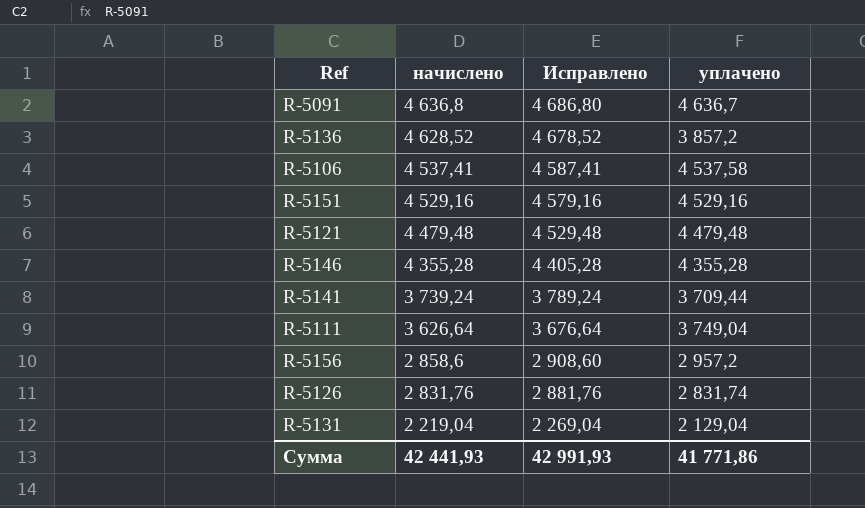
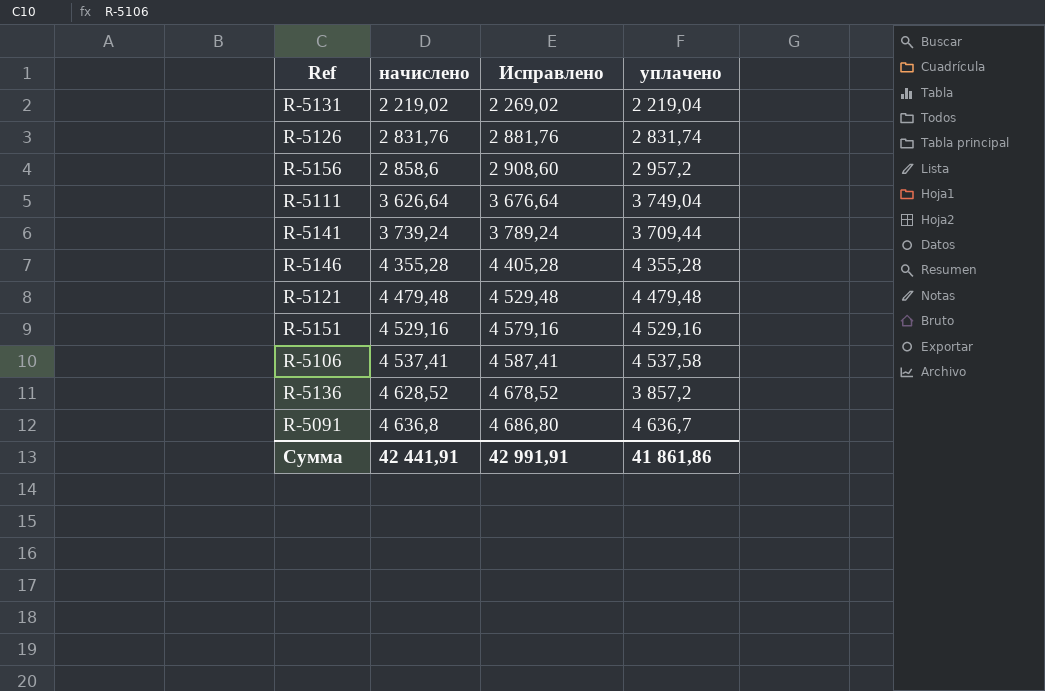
row order: начислено descending -> начислено ascending
R-5131 | начислено: 2 219,04 -> 2 219,02
R-5131 | Исправлено: 2 269,04 -> 2 269,02
R-5131 | уплачено: 2 129,04 -> 2 219,04
Сумма | начислено: 42 441,93 -> 42 441,91
Сумма | Исправлено: 42 991,93 -> 42 991,91
Сумма | уплачено: 41 771,86 -> 41 861,86

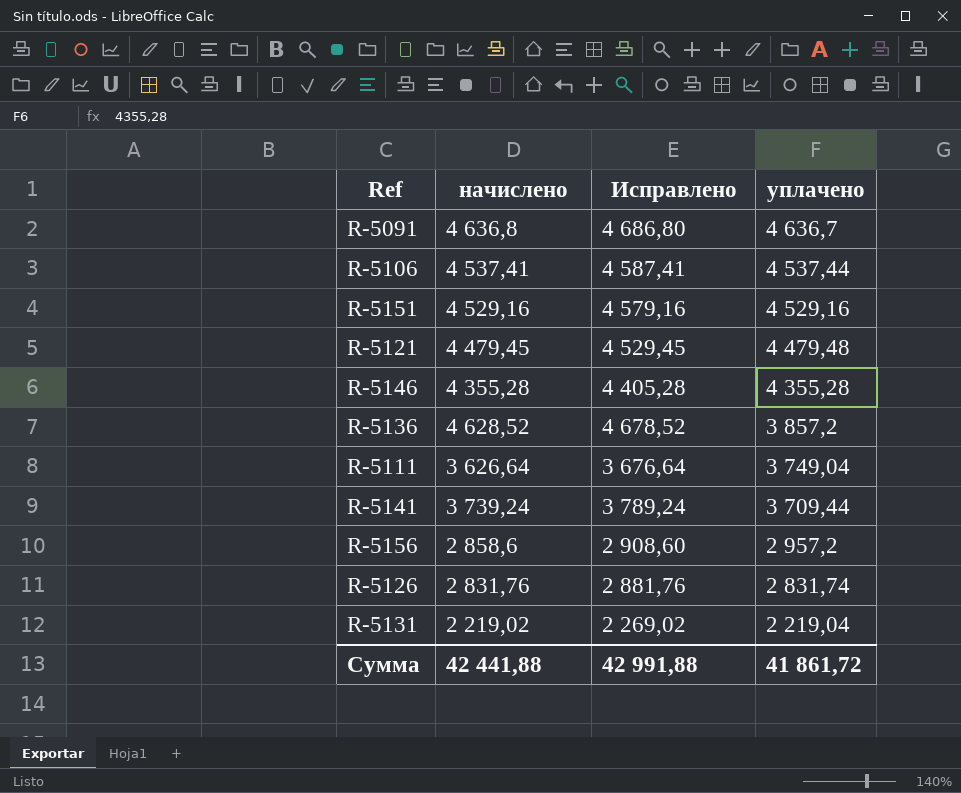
row order: начислено ascending -> уплачено descending
R-5106 | уплачено: 4 537,58 -> 4 537,44
R-5121 | начислено: 4 479,48 -> 4 479,45
R-5121 | Исправлено: 4 529,48 -> 4 529,45
Сумма | начислено: 42 441,91 -> 42 441,88
Сумма | Исправлено: 42 991,91 -> 42 991,88
Сумма | уплачено: 41 861,86 -> 41 861,72

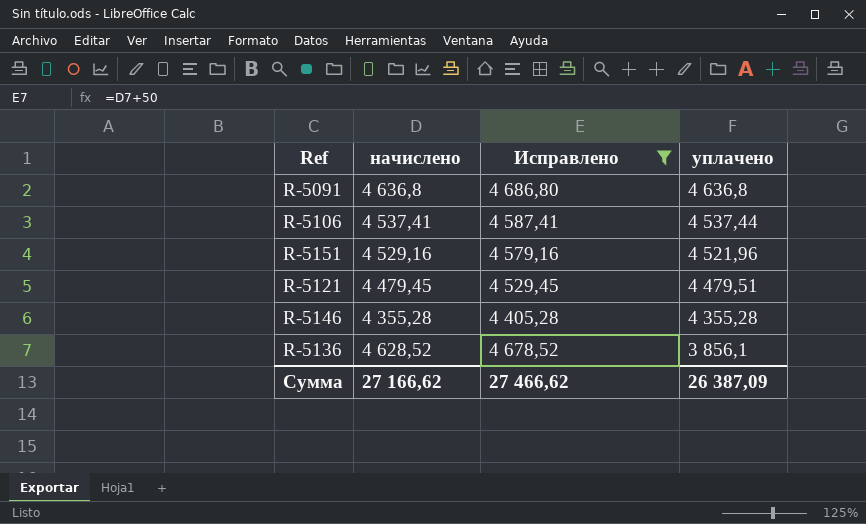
filter: none -> Исправлено >= 4 405,28
R-5091 | уплачено: 4 636,7 -> 4 636,8
R-5151 | уплачено: 4 529,16 -> 4 521,96
R-5121 | уплачено: 4 479,48 -> 4 479,51
R-5136 | уплачено: 3 857,2 -> 3 856,1
Сумма | начислено: 42 441,88 -> 27 166,62
Сумма | Исправлено: 42 991,88 -> 27 466,62
Сумма | уплачено: 41 861,72 -> 26 387,09

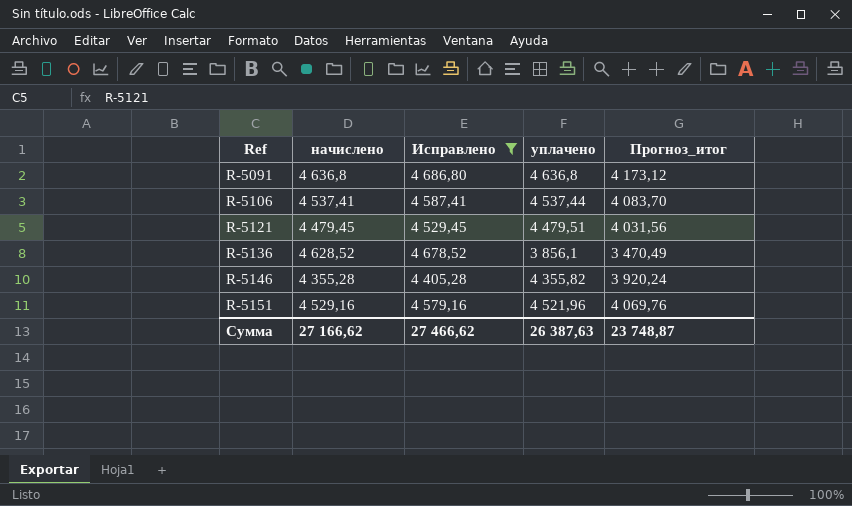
row order: уплачено descending -> Ref ascending
column Прогноз_итог | formula: none -> [уплачено] * 0,9
R-5146 | уплачено: 4 355,28 -> 4 355,82
Сумма | уплачено: 26 387,09 -> 26 387,63

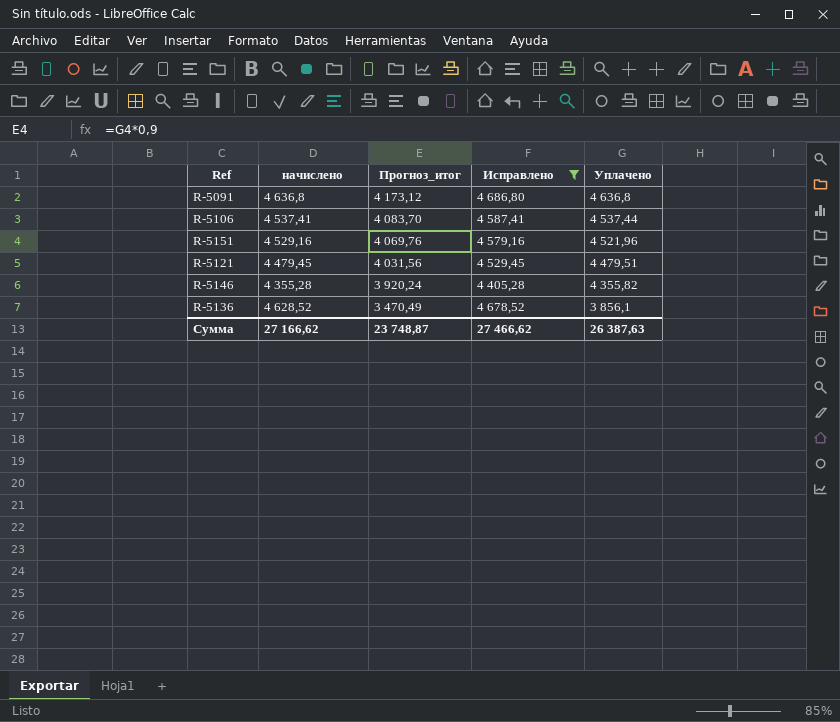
row order: Ref ascending -> Прогноз_итог descending
column Прогноз_итог | position: 5 -> 3
column name: уплачено -> Уплачено

